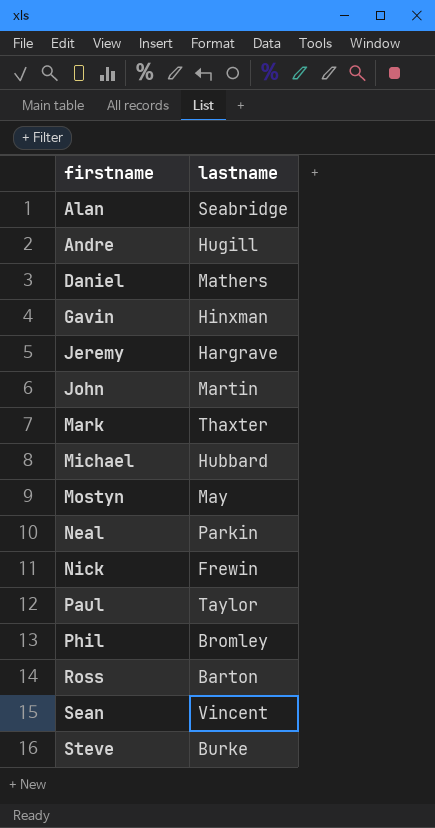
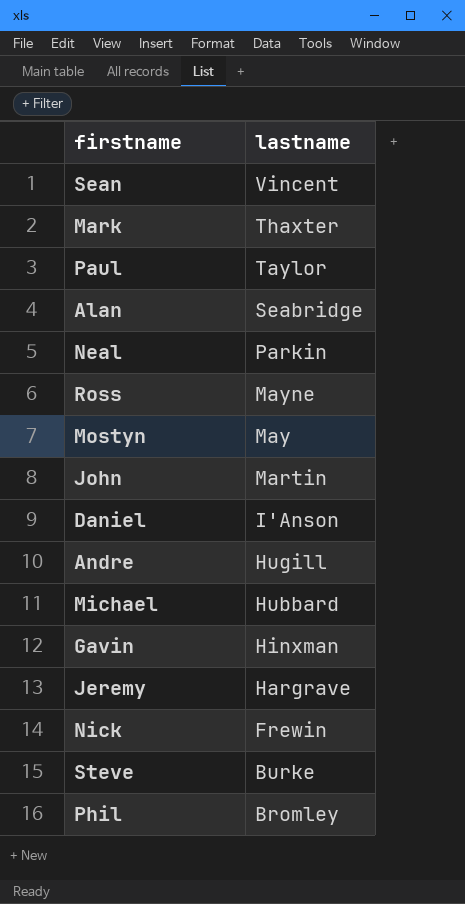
row order: firstname ascending -> lastname descending
Ross | lastname: Barton -> Mayne
Daniel | lastname: Mathers -> I'Anson

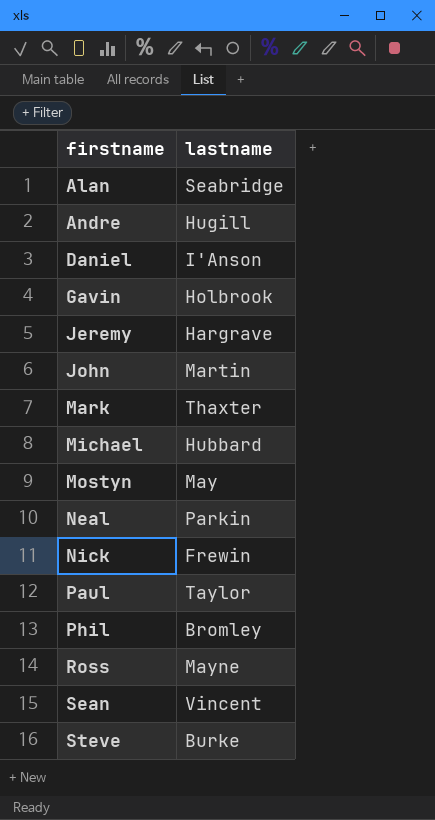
row order: lastname descending -> firstname ascending
Gavin | lastname: Hinxman -> Holbrook

